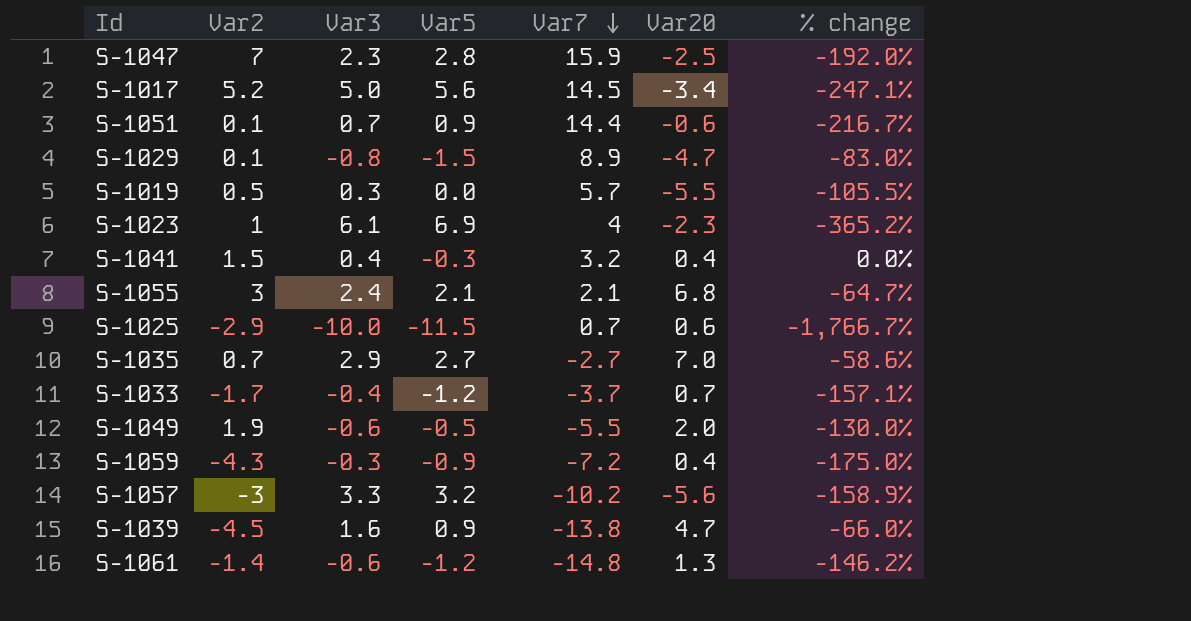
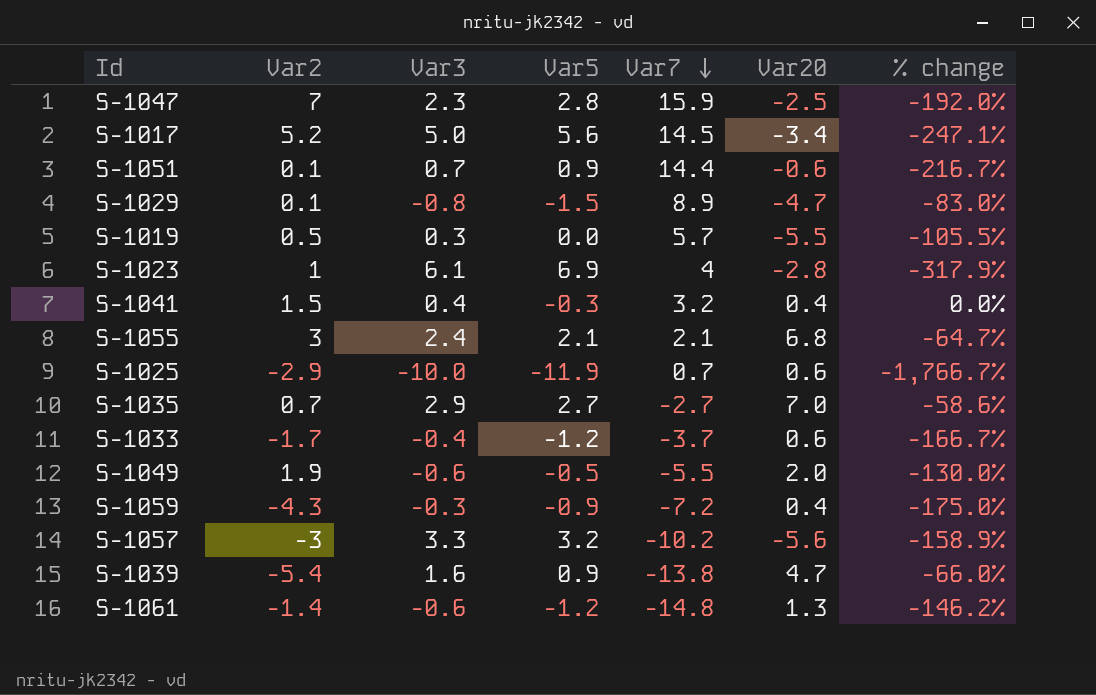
S-1023 | Var20: -2.3 -> -2.8
S-1023 | % change: -365.2% -> -317.9%
S-1025 | Var5: -11.5 -> -11.9
S-1033 | Var20: 0.7 -> 0.6
S-1033 | % change: -157.1% -> -166.7%
S-1039 | Var2: -4.5 -> -5.4

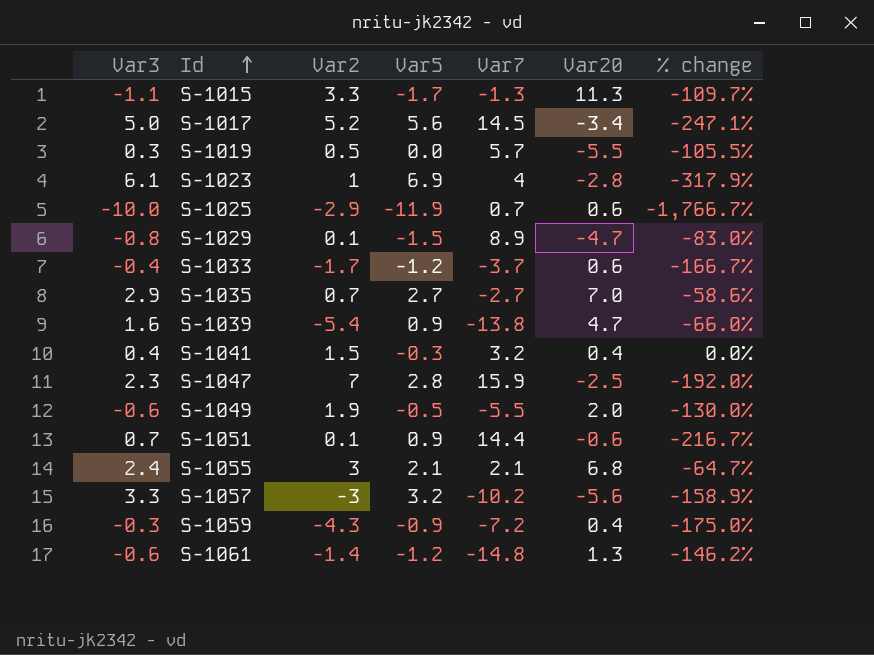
row order: Var7 descending -> Id ascending
column Var3 | position: 3 -> 1
row S-1015: none -> -1.1 | 3.3 | -1.7 | -1.3 | 11.3 | -109.7%

